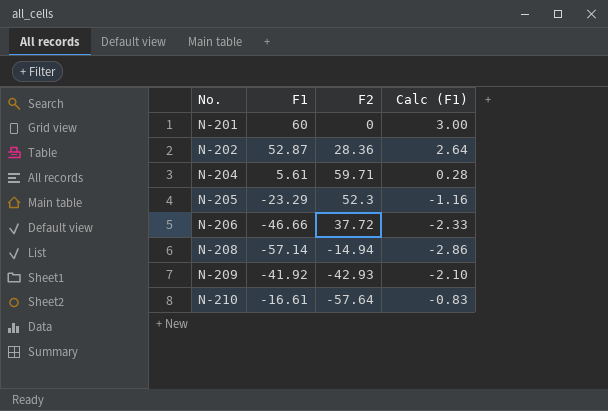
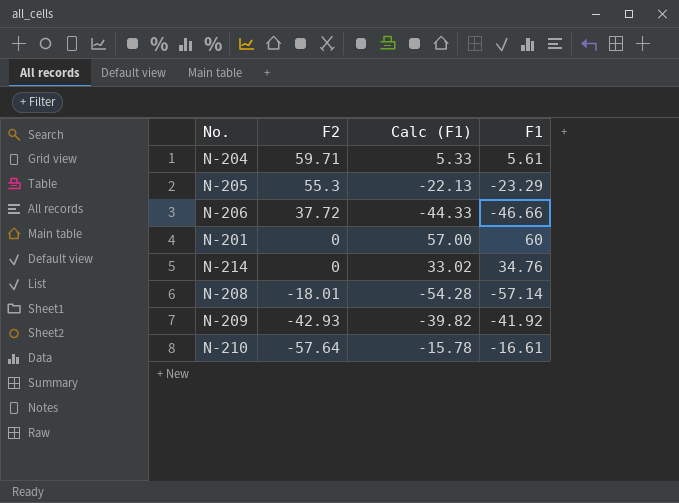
row order: No. ascending -> F2 descending
column Calc (F1) | formula: [F1] * 0.05 -> [F1] * 0.95
column F1 | position: 2 -> 4
row N-202: 52.87 | 28.36 | 2.64 -> none
N-205 | F2: 52.3 -> 55.3
row N-214: none -> 0 | 33.02 | 34.76
N-208 | F2: -14.94 -> -18.01

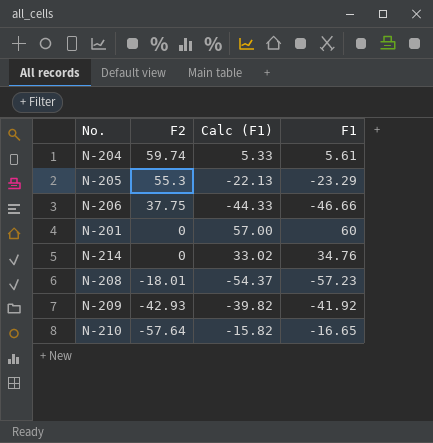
N-204 | F2: 59.71 -> 59.74
N-206 | F2: 37.72 -> 37.75
N-208 | Calc (F1): -54.28 -> -54.37
N-208 | F1: -57.14 -> -57.23
N-210 | Calc (F1): -15.78 -> -15.82
N-210 | F1: -16.61 -> -16.65

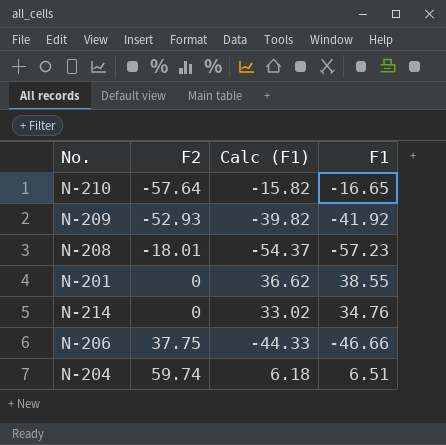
row order: F2 descending -> F2 ascending
row N-205: 55.3 | -22.13 | -23.29 -> none
N-209 | F2: -42.93 -> -52.93
N-201 | Calc (F1): 57.00 -> 36.62
N-201 | F1: 60 -> 38.55
N-204 | Calc (F1): 5.33 -> 6.18
N-204 | F1: 5.61 -> 6.51

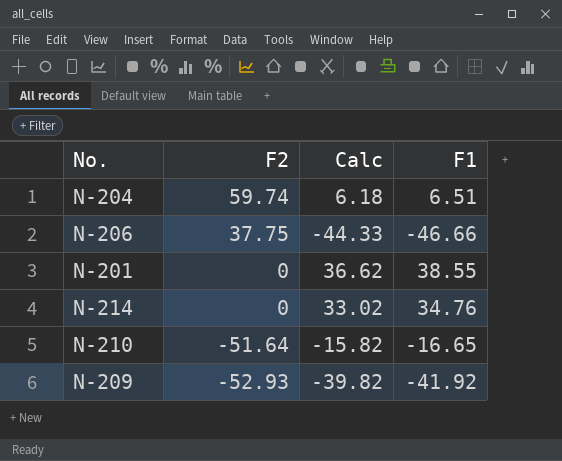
row order: F2 ascending -> F2 descending
column name: Calc (F1) -> Calc
row N-208: -18.01 | -54.37 | -57.23 -> none
N-210 | F2: -57.64 -> -51.64

